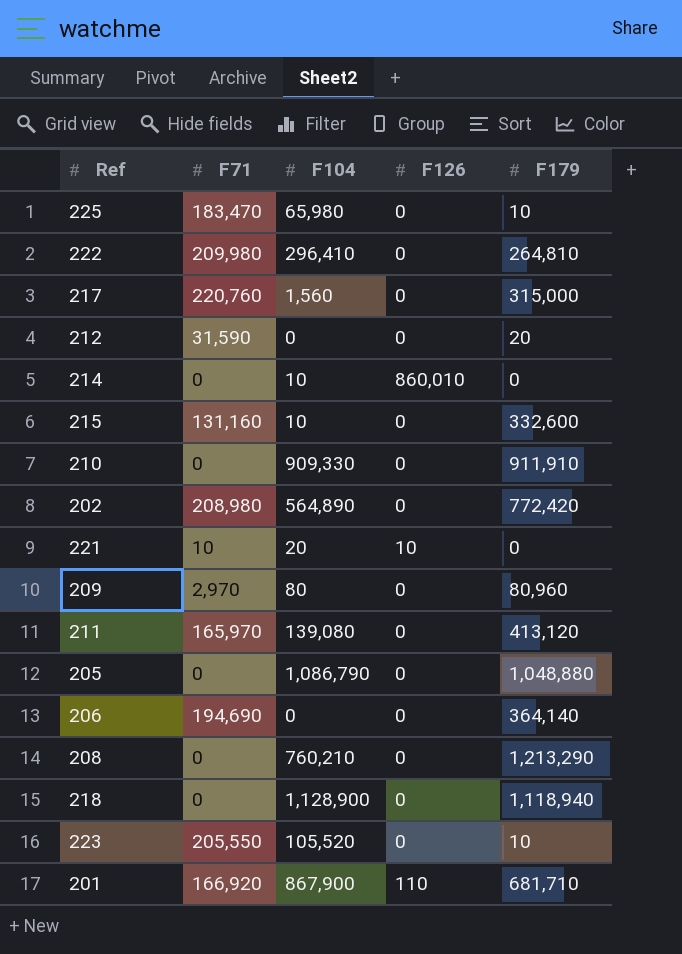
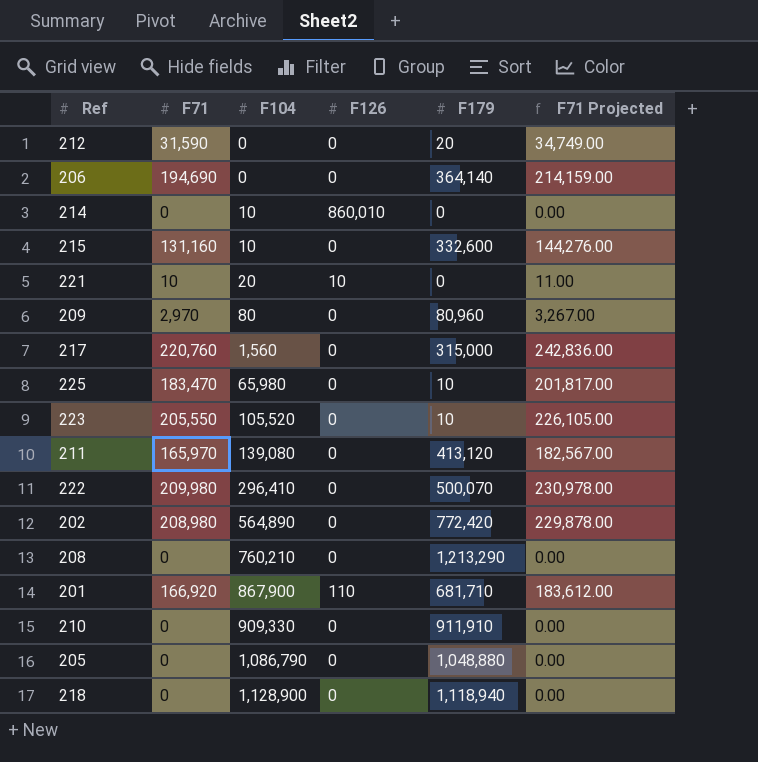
row order: none -> F104 ascending
column F71 Projected | formula: none -> [F71] * 1.1
222 | F179: 264,810 -> 500,070

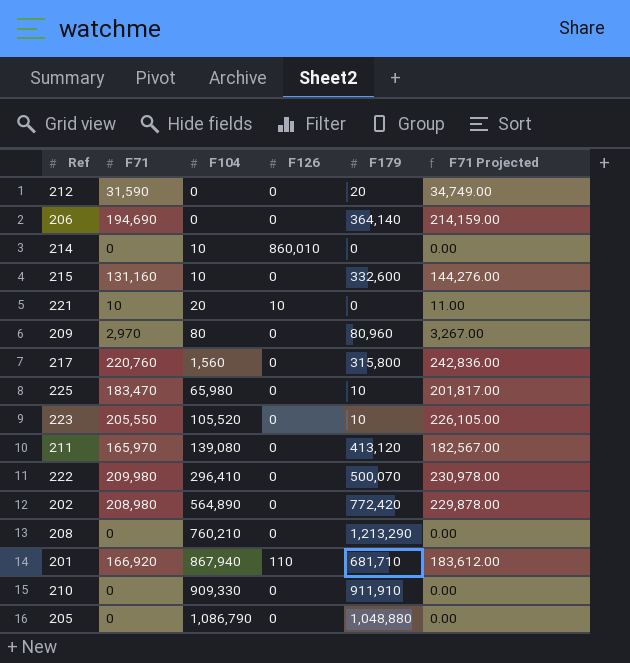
row 218: 0 | 1,128,900 | 0 | 1,118,940 | 0.00 -> none
217 | F179: 315,000 -> 315,800
201 | F104: 867,900 -> 867,940

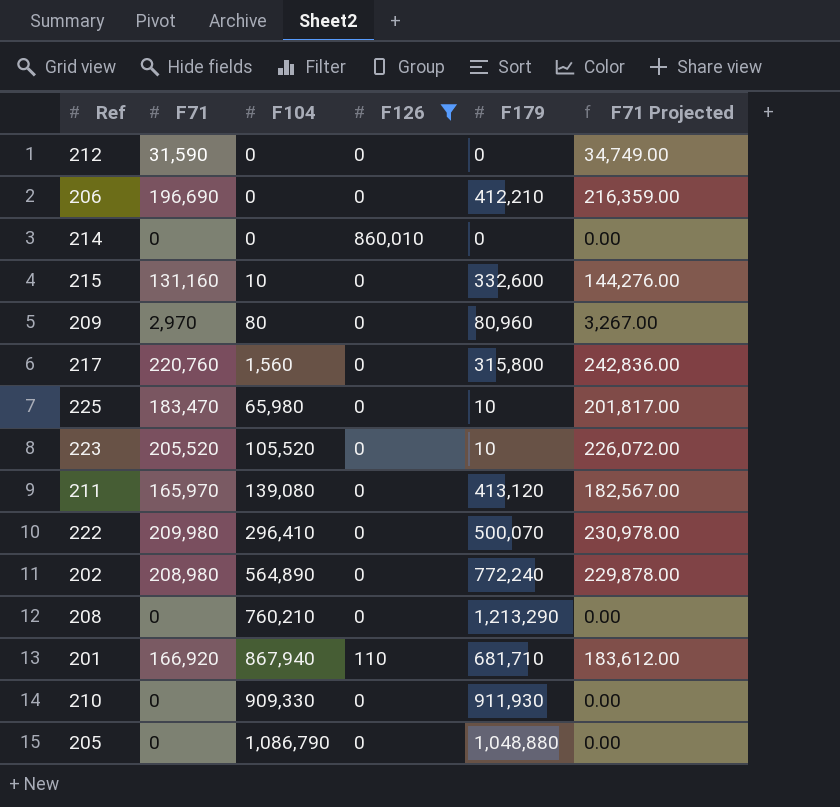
filter: none -> F126 != 10
212 | F179: 20 -> 0
206 | F71: 194,690 -> 196,690
206 | F179: 364,140 -> 412,210
206 | F71 Projected: 214,159.00 -> 216,359.00
214 | F104: 10 -> 0
223 | F71: 205,550 -> 205,520
223 | F71 Projected: 226,105.00 -> 226,072.00
202 | F179: 772,420 -> 772,240
210 | F179: 911,910 -> 911,930

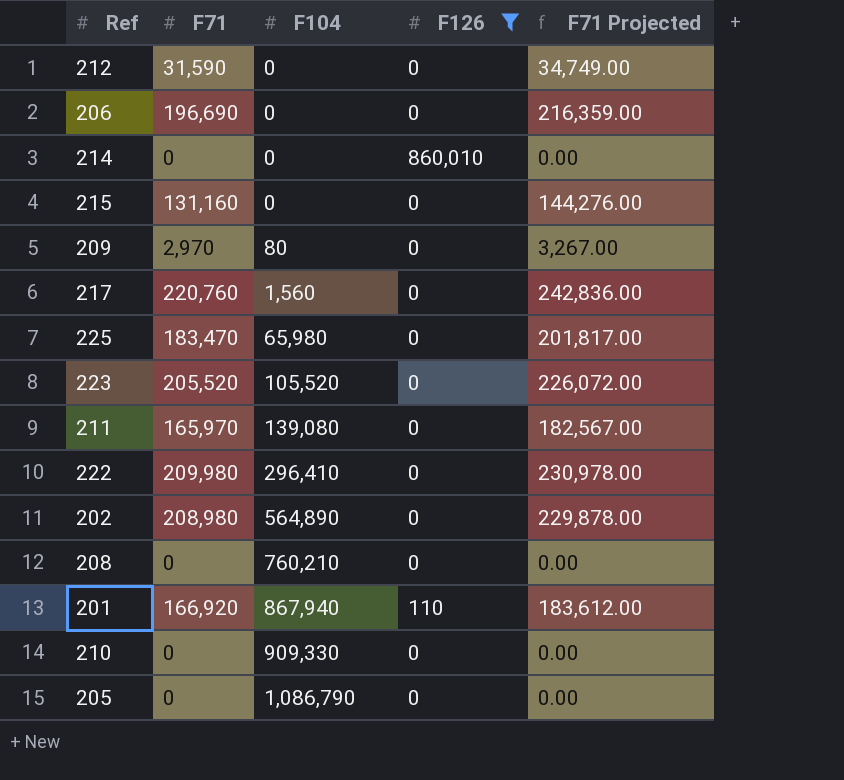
column F179 | position: 5 -> none
215 | F104: 10 -> 0

